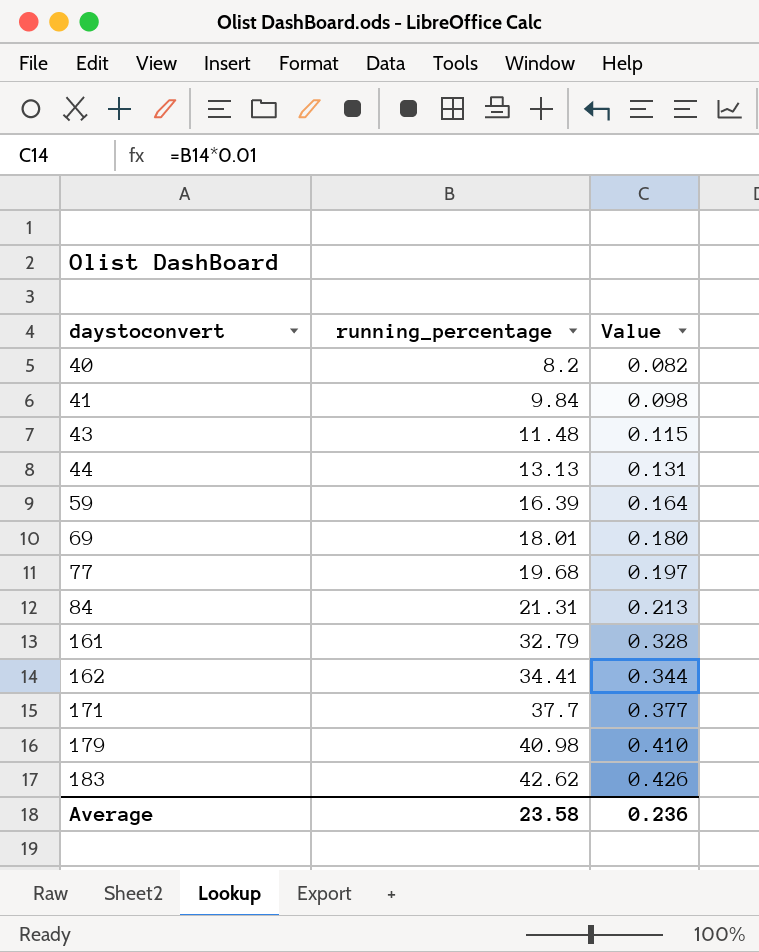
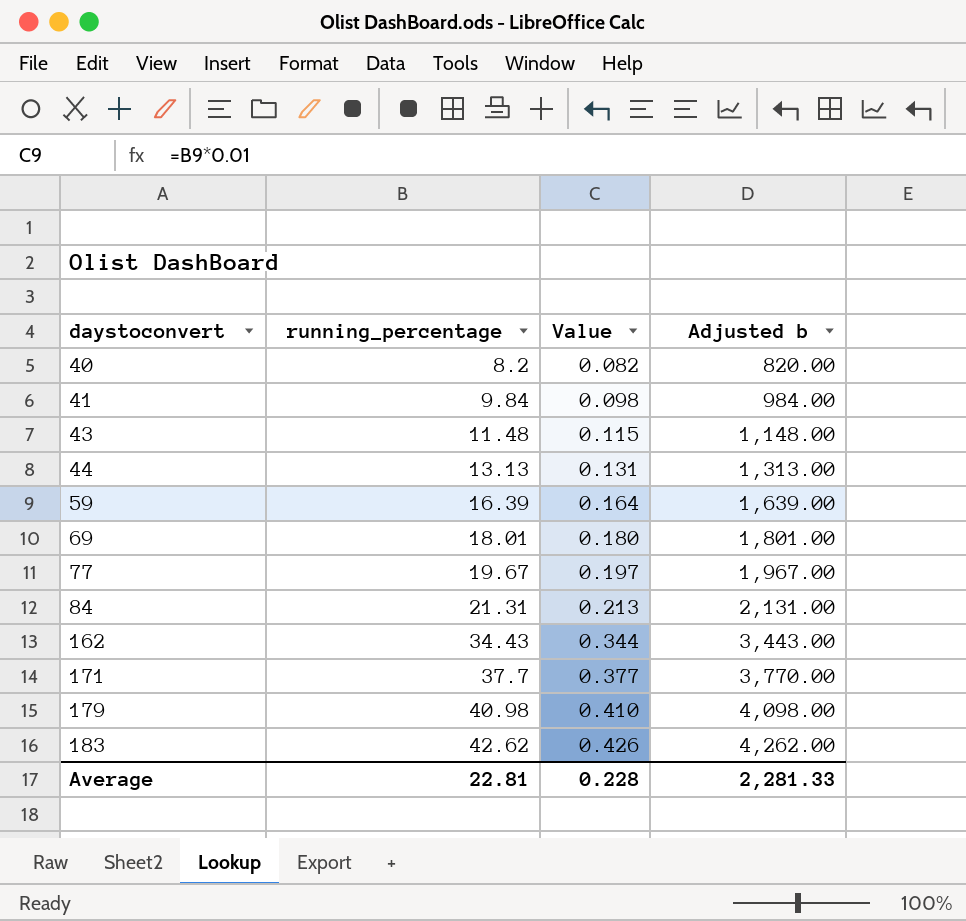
column Adjusted b | formula: none -> [running_percentage] * 100
row 161: 32.79 | 0.328 -> none
77 | running_percentage: 19.68 -> 19.67
162 | running_percentage: 34.41 -> 34.43
Average | running_percentage: 23.58 -> 22.81
Average | Value: 0.236 -> 0.228

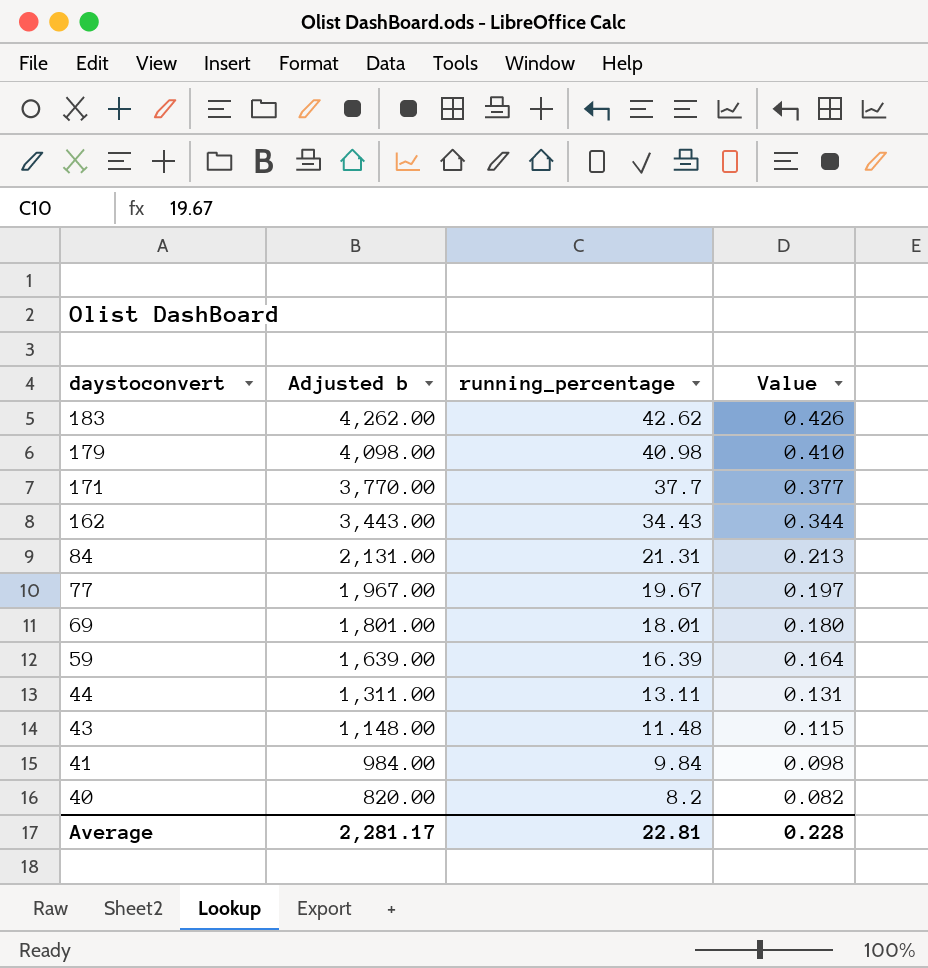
row order: daystoconvert ascending -> daystoconvert descending
column Adjusted b | position: 4 -> 2
44 | Adjusted b: 1,313.00 -> 1,311.00
44 | running_percentage: 13.13 -> 13.11
Average | Adjusted b: 2,281.33 -> 2,281.17

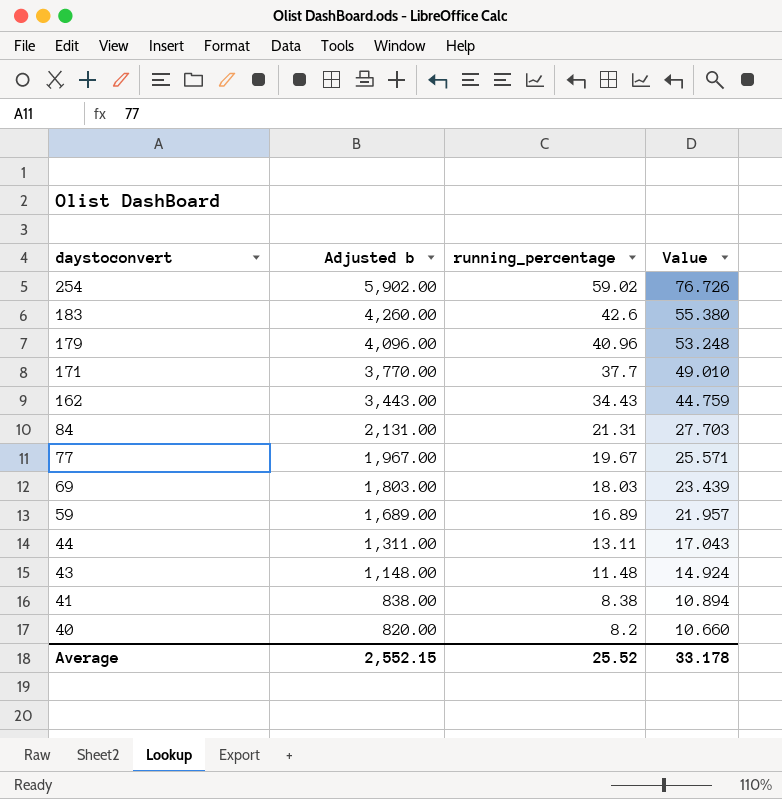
column Value | formula: [running_percentage] * 0.01 -> [running_percentage] * 1.3
row 254: none -> 5,902.00 | 59.02 | 76.726
183 | Adjusted b: 4,262.00 -> 4,260.00
183 | running_percentage: 42.62 -> 42.6
179 | Adjusted b: 4,098.00 -> 4,096.00
179 | running_percentage: 40.98 -> 40.96
69 | Adjusted b: 1,801.00 -> 1,803.00
69 | running_percentage: 18.01 -> 18.03
59 | Adjusted b: 1,639.00 -> 1,689.00
59 | running_percentage: 16.39 -> 16.89
41 | Adjusted b: 984.00 -> 838.00
41 | running_percentage: 9.84 -> 8.38
Average | Adjusted b: 2,281.17 -> 2,552.15
Average | running_percentage: 22.81 -> 25.52
Average | Value: 0.228 -> 33.178

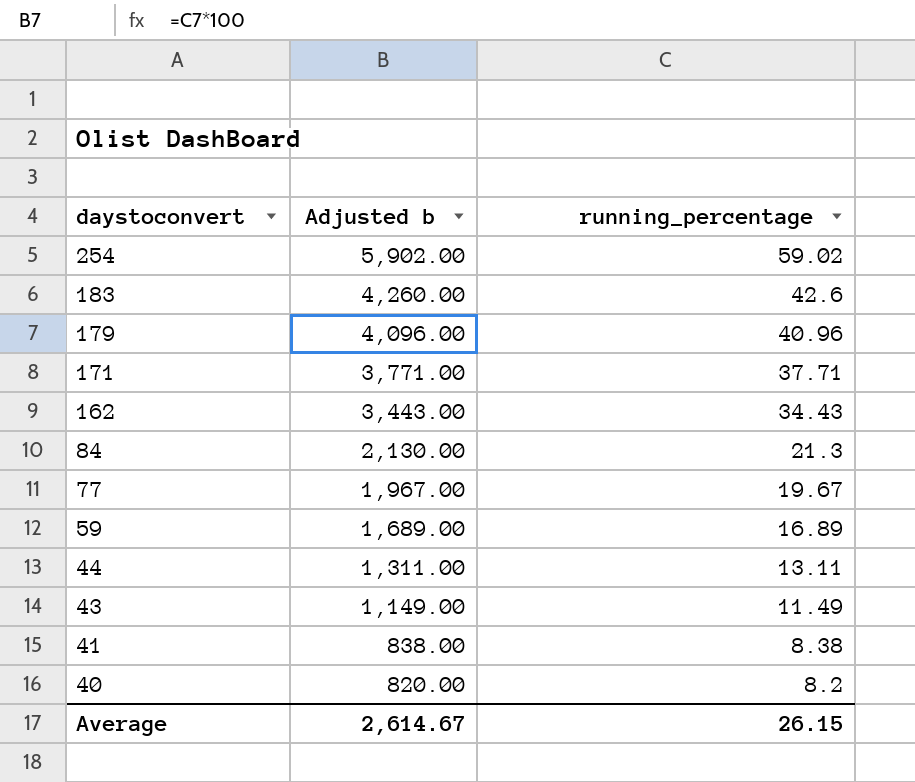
column Value | formula: [running_percentage] * 1.3 -> none
row 69: 1,803.00 | 18.03 | 23.439 -> none
171 | Adjusted b: 3,770.00 -> 3,771.00
171 | running_percentage: 37.7 -> 37.71
84 | Adjusted b: 2,131.00 -> 2,130.00
84 | running_percentage: 21.31 -> 21.3
43 | Adjusted b: 1,148.00 -> 1,149.00
43 | running_percentage: 11.48 -> 11.49
Average | Adjusted b: 2,552.15 -> 2,614.67
Average | running_percentage: 25.52 -> 26.15

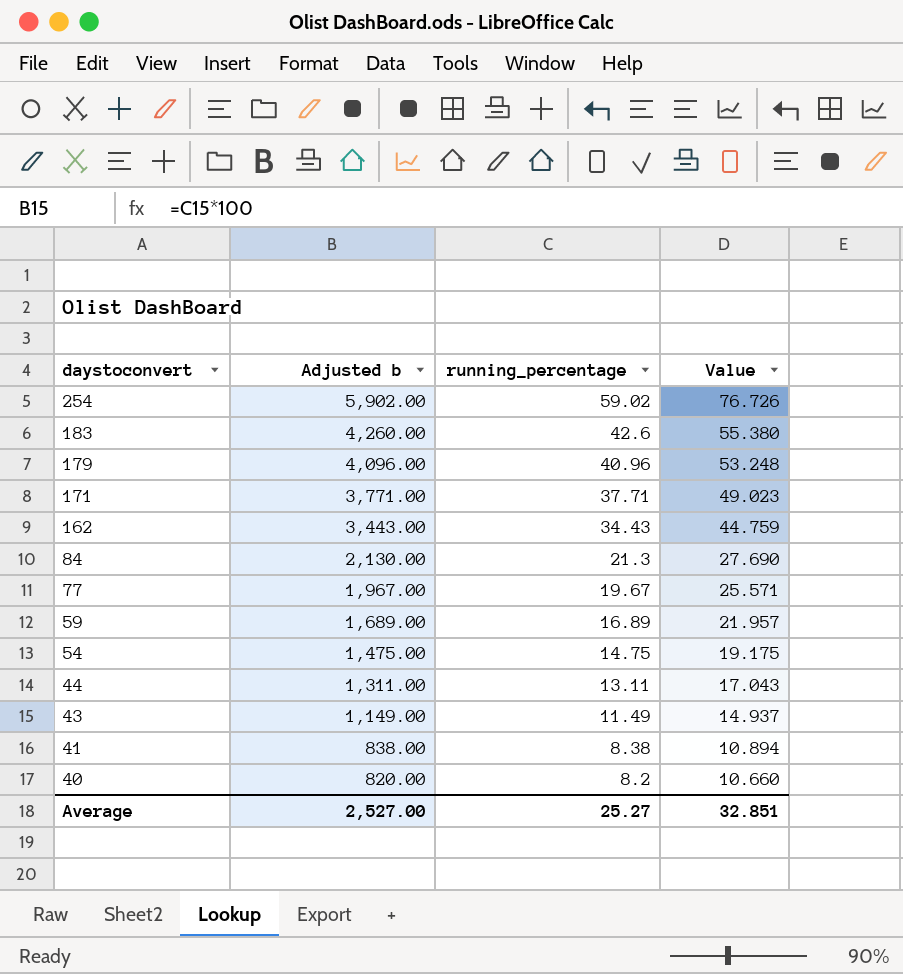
column Value | formula: none -> [running_percentage] * 1.3
row 54: none -> 1,475.00 | 14.75 | 19.175
Average | Adjusted b: 2,614.67 -> 2,527.00
Average | running_percentage: 26.15 -> 25.27

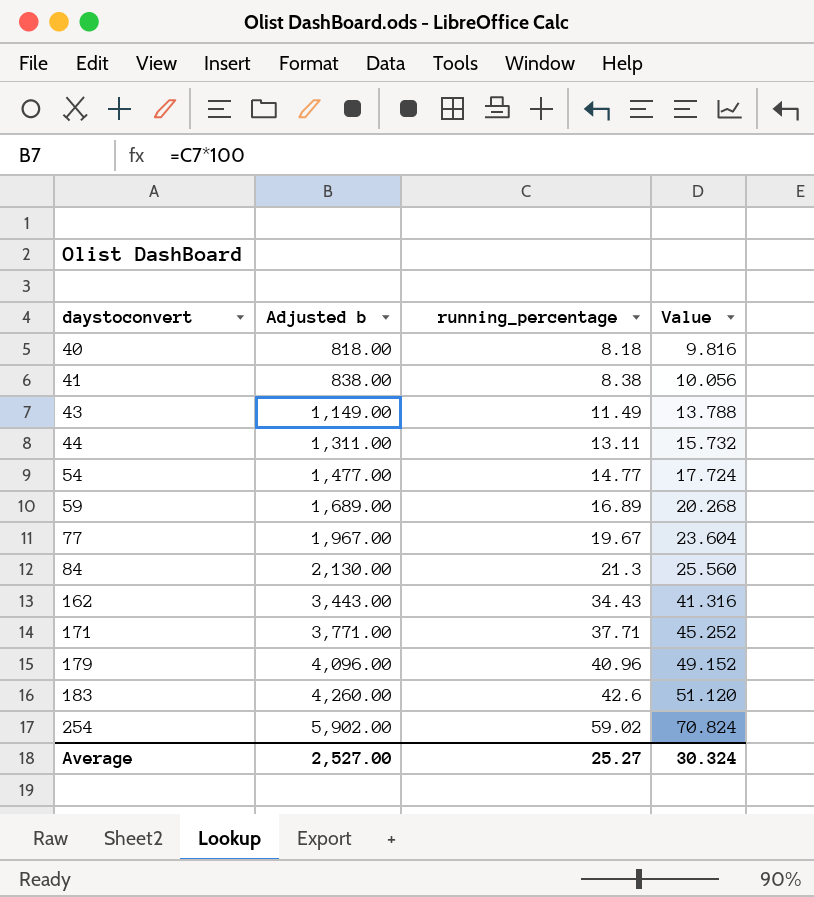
row order: daystoconvert descending -> daystoconvert ascending
column Value | formula: [running_percentage] * 1.3 -> [running_percentage] * 1.2
40 | Adjusted b: 820.00 -> 818.00
40 | running_percentage: 8.2 -> 8.18
54 | Adjusted b: 1,475.00 -> 1,477.00
54 | running_percentage: 14.75 -> 14.77
Average | Value: 32.851 -> 30.324

